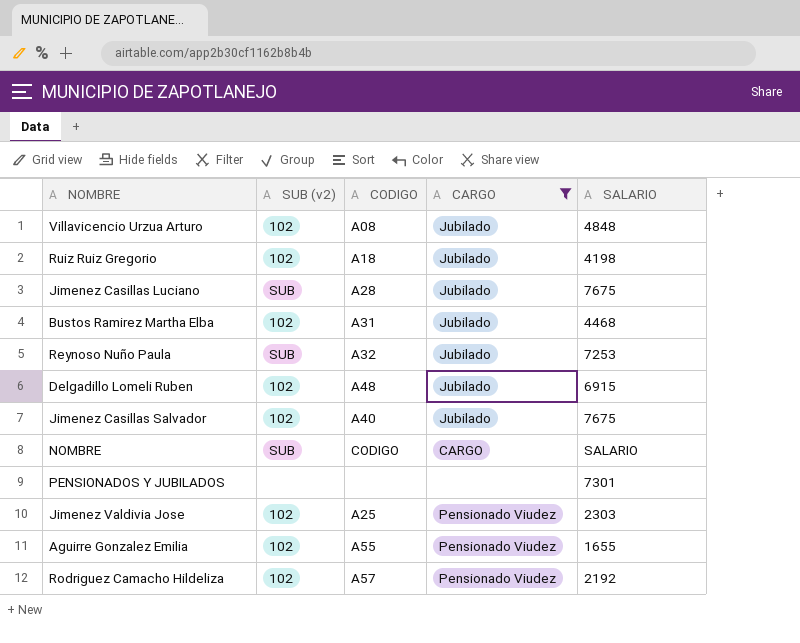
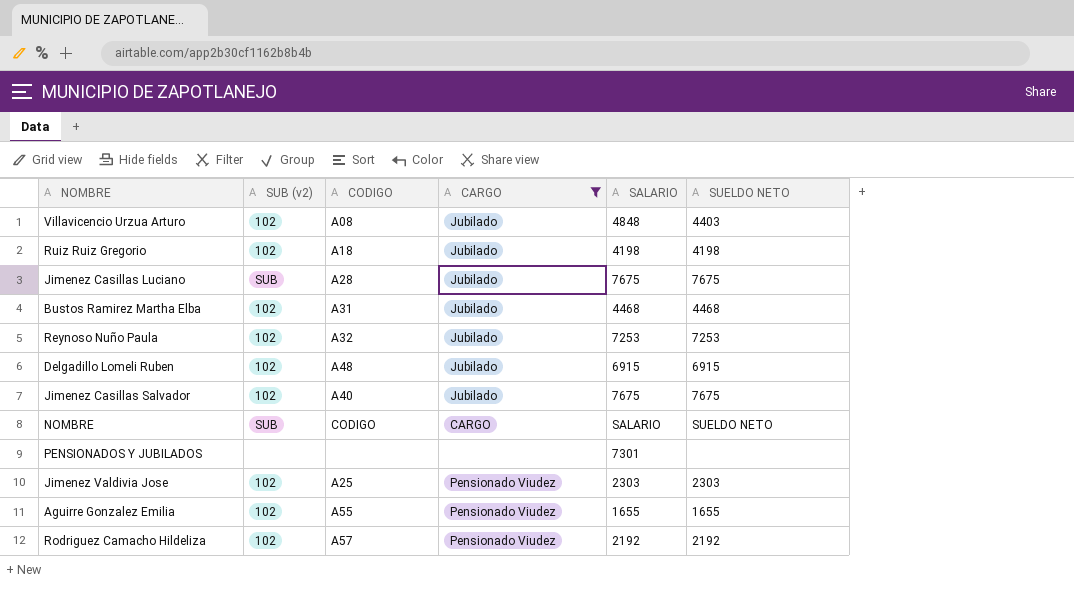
column SUELDO NETO | position: none -> 6
Reynoso Nuño Paula | SUB (v2): SUB -> 102

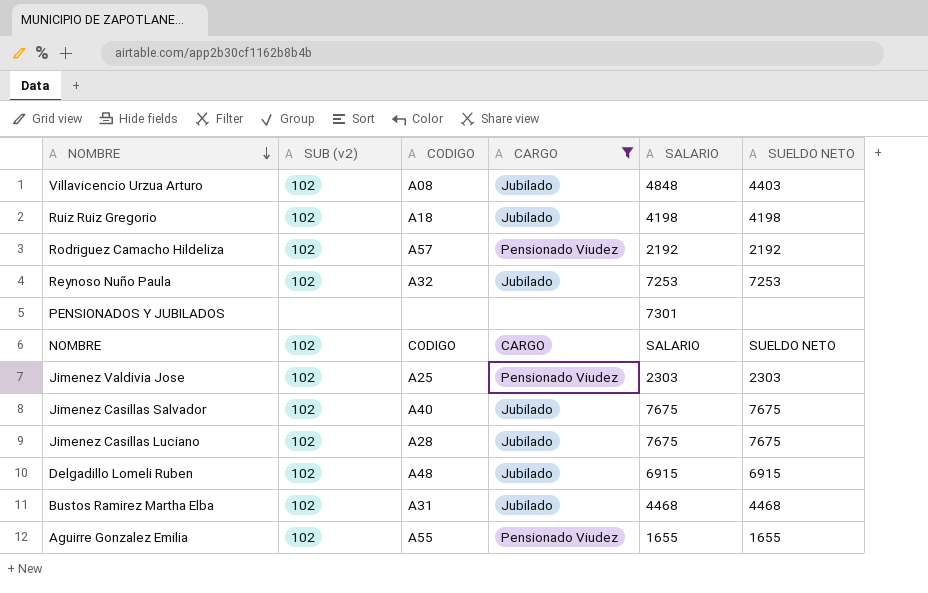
row order: none -> NOMBRE descending
NOMBRE | SUB (v2): SUB -> 102
Jimenez Casillas Luciano | SUB (v2): SUB -> 102

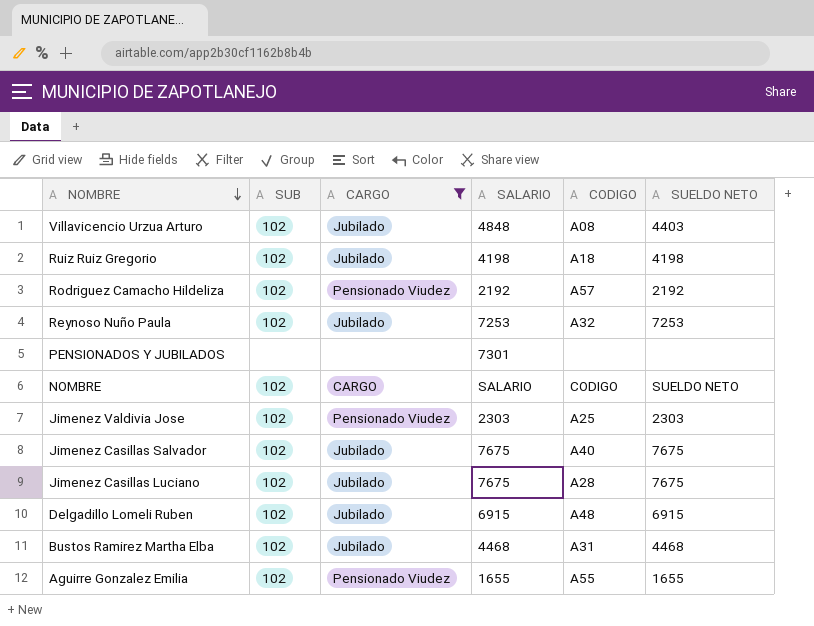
column name: SUB (v2) -> SUB
column CODIGO | position: 3 -> 5

